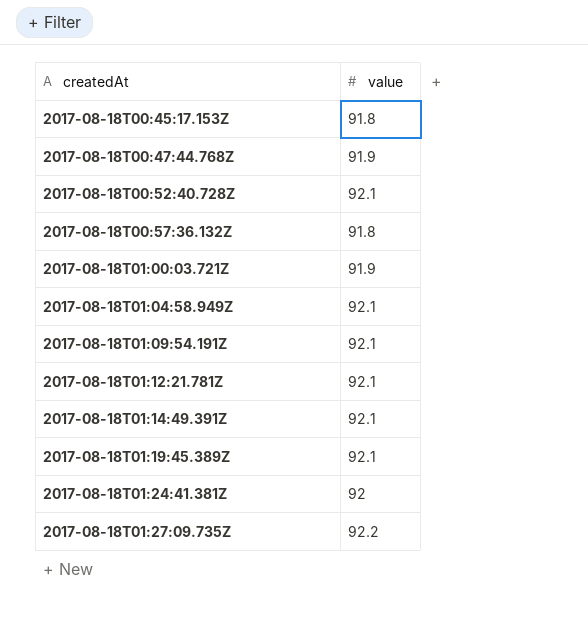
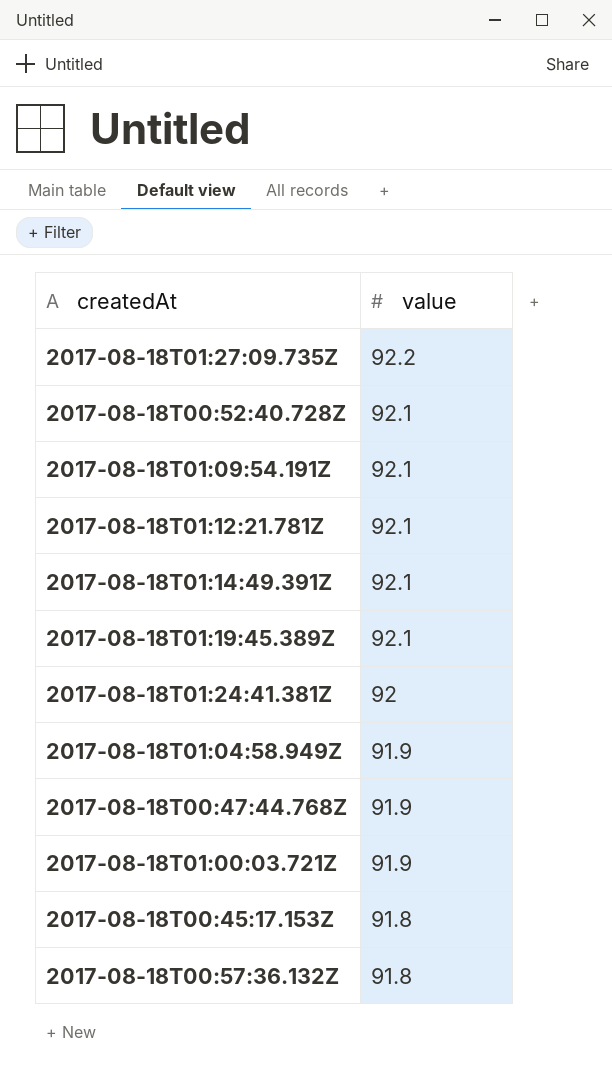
row order: createdAt ascending -> value descending
2017-08-18T01:04:58.949Z | value: 92.1 -> 91.9

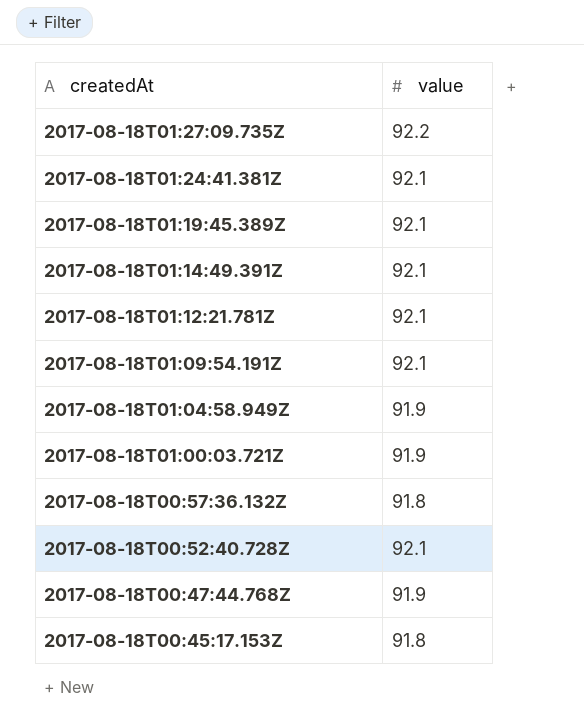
row order: value descending -> createdAt descending
2017-08-18T01:24:41.381Z | value: 92 -> 92.1

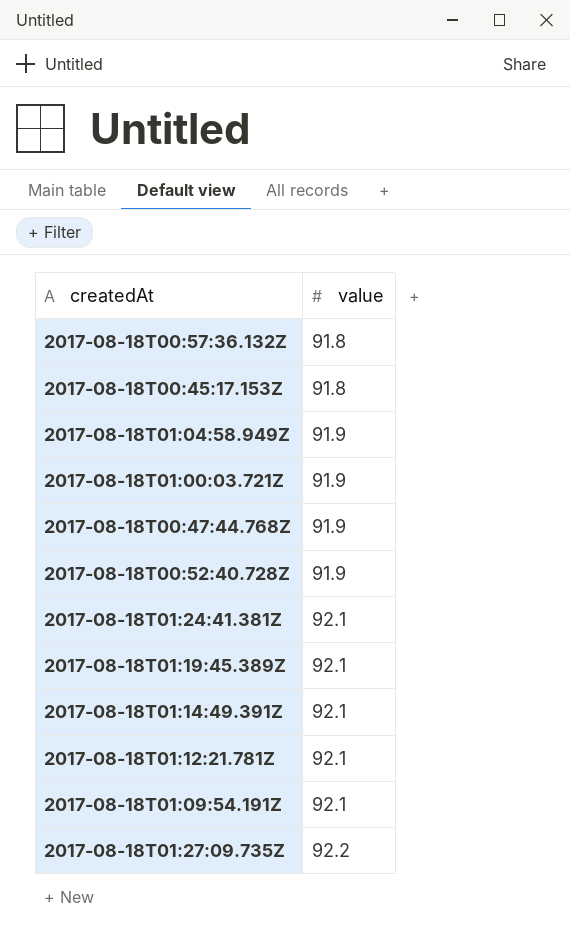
row order: createdAt descending -> value ascending
2017-08-18T00:52:40.728Z | value: 92.1 -> 91.9

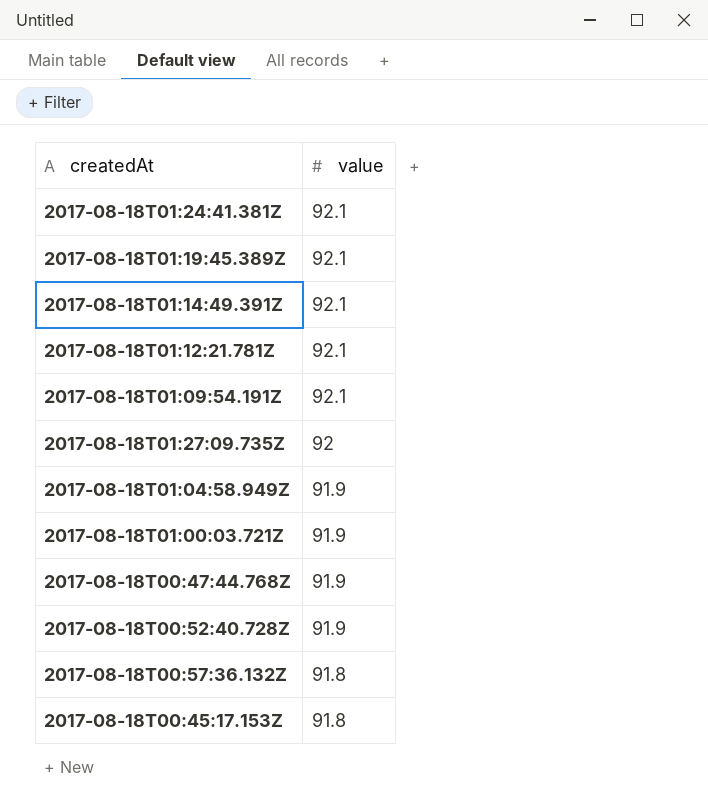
row order: value ascending -> value descending
2017-08-18T01:27:09.735Z | value: 92.2 -> 92

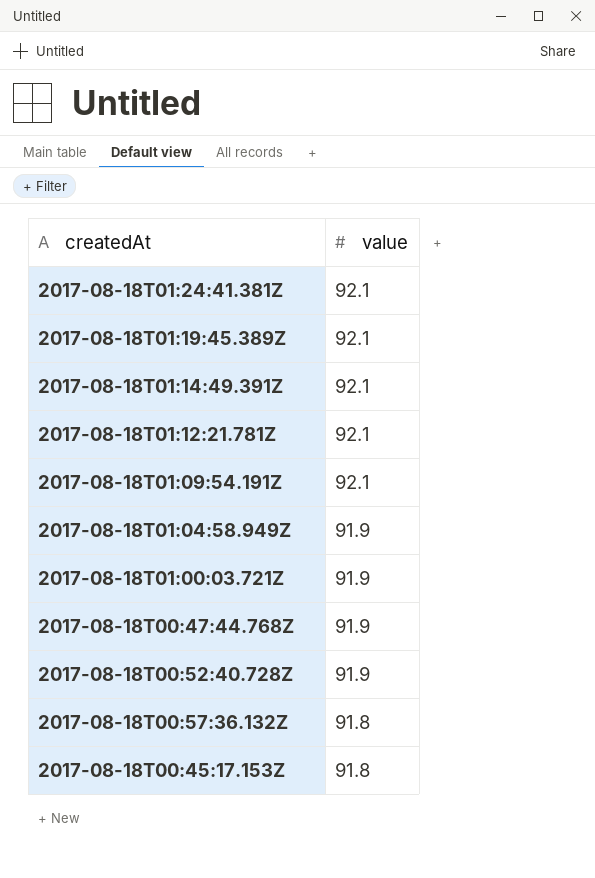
row 2017-08-18T01:27:09.735Z: 92 -> none

